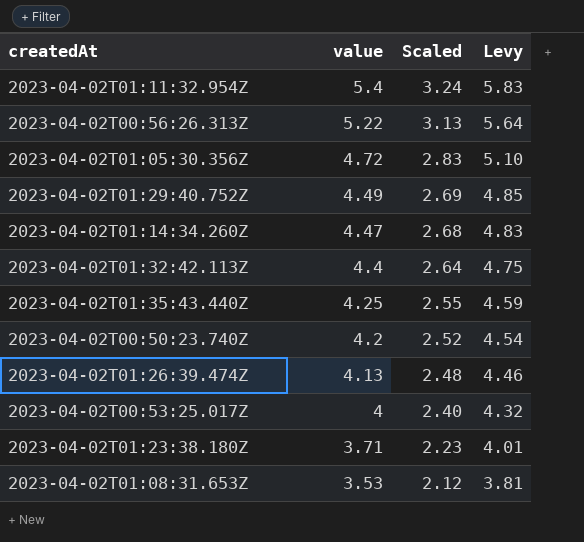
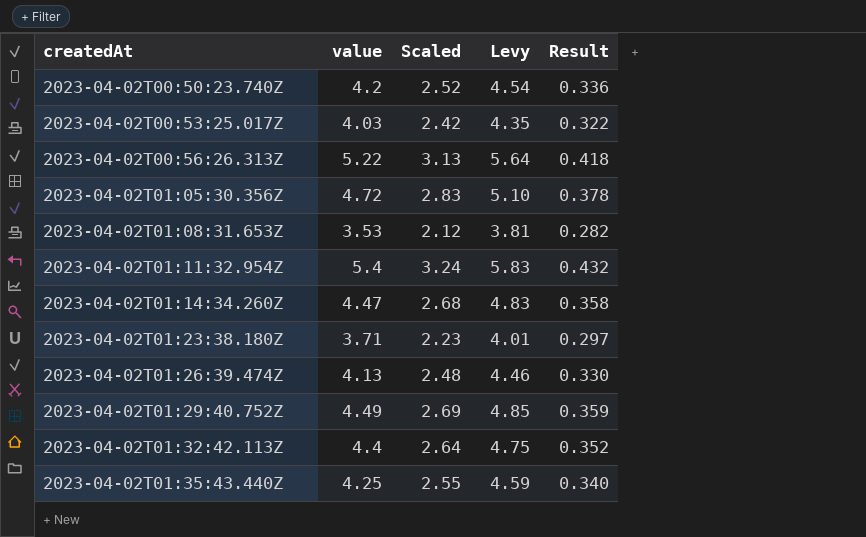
row order: value descending -> createdAt ascending
column Result | formula: none -> [value] * 0.08
2023-04-02T00:53:25.017Z | value: 4 -> 4.03
2023-04-02T00:53:25.017Z | Scaled: 2.40 -> 2.42
2023-04-02T00:53:25.017Z | Levy: 4.32 -> 4.35

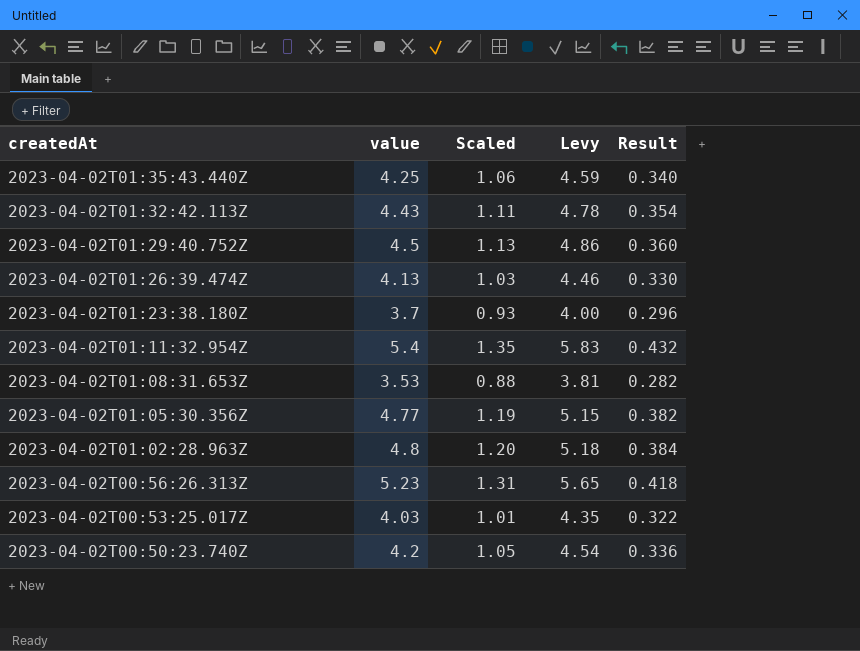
row order: createdAt ascending -> createdAt descending
column Scaled | formula: [value] * 0.6 -> [value] * 0.25
row 2023-04-02T01:14:34.260Z: 4.47 | 2.68 | 4.83 | 0.358 -> none
2023-04-02T01:32:42.113Z | value: 4.4 -> 4.43
2023-04-02T01:32:42.113Z | Levy: 4.75 -> 4.78
2023-04-02T01:32:42.113Z | Result: 0.352 -> 0.354
2023-04-02T01:29:40.752Z | value: 4.49 -> 4.5
2023-04-02T01:29:40.752Z | Levy: 4.85 -> 4.86
2023-04-02T01:29:40.752Z | Result: 0.359 -> 0.360
2023-04-02T01:23:38.180Z | value: 3.71 -> 3.7
2023-04-02T01:23:38.180Z | Levy: 4.01 -> 4.00
2023-04-02T01:23:38.180Z | Result: 0.297 -> 0.296
2023-04-02T01:05:30.356Z | value: 4.72 -> 4.77
2023-04-02T01:05:30.356Z | Levy: 5.10 -> 5.15
2023-04-02T01:05:30.356Z | Result: 0.378 -> 0.382
row 2023-04-02T01:02:28.963Z: none -> 4.8 | 1.20 | 5.18 | 0.384
2023-04-02T00:56:26.313Z | value: 5.22 -> 5.23
2023-04-02T00:56:26.313Z | Levy: 5.64 -> 5.65

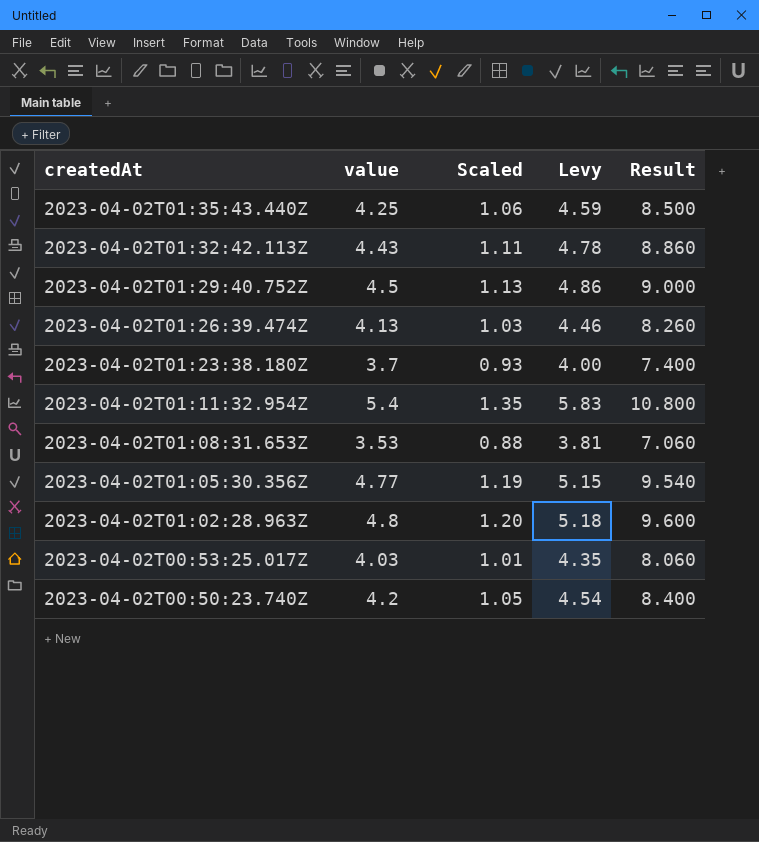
column Result | formula: [value] * 0.08 -> [value] * 2
row 2023-04-02T00:56:26.313Z: 5.23 | 1.31 | 5.65 | 0.418 -> none

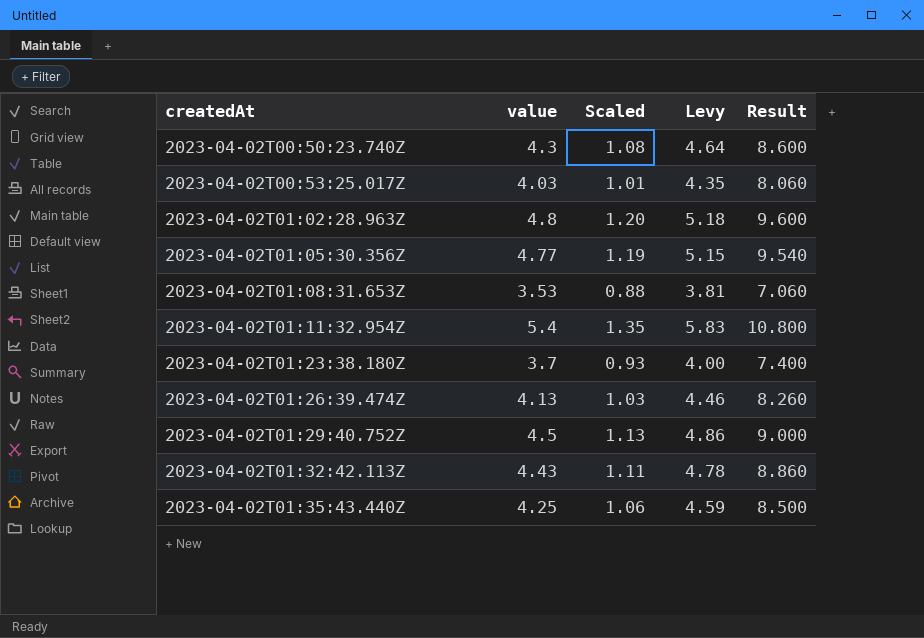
row order: createdAt descending -> createdAt ascending
2023-04-02T00:50:23.740Z | value: 4.2 -> 4.3
2023-04-02T00:50:23.740Z | Scaled: 1.05 -> 1.08
2023-04-02T00:50:23.740Z | Levy: 4.54 -> 4.64
2023-04-02T00:50:23.740Z | Result: 8.400 -> 8.600

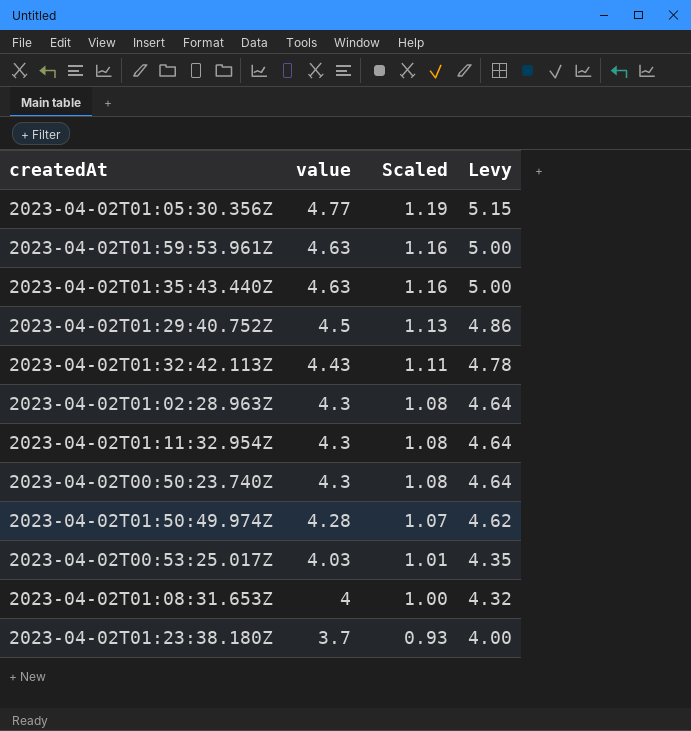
row order: createdAt ascending -> value descending
column Result | formula: [value] * 2 -> none
row 2023-04-02T01:26:39.474Z: 4.13 | 1.03 | 4.46 | 8.260 -> none
row 2023-04-02T01:59:53.961Z: none -> 4.63 | 1.16 | 5.00
2023-04-02T01:35:43.440Z | value: 4.25 -> 4.63
2023-04-02T01:35:43.440Z | Scaled: 1.06 -> 1.16
2023-04-02T01:35:43.440Z | Levy: 4.59 -> 5.00
2023-04-02T01:02:28.963Z | value: 4.8 -> 4.3
2023-04-02T01:02:28.963Z | Scaled: 1.20 -> 1.08
2023-04-02T01:02:28.963Z | Levy: 5.18 -> 4.64
2023-04-02T01:11:32.954Z | value: 5.4 -> 4.3
2023-04-02T01:11:32.954Z | Scaled: 1.35 -> 1.08
2023-04-02T01:11:32.954Z | Levy: 5.83 -> 4.64
row 2023-04-02T01:50:49.974Z: none -> 4.28 | 1.07 | 4.62
2023-04-02T01:08:31.653Z | value: 3.53 -> 4
2023-04-02T01:08:31.653Z | Scaled: 0.88 -> 1.00
2023-04-02T01:08:31.653Z | Levy: 3.81 -> 4.32

